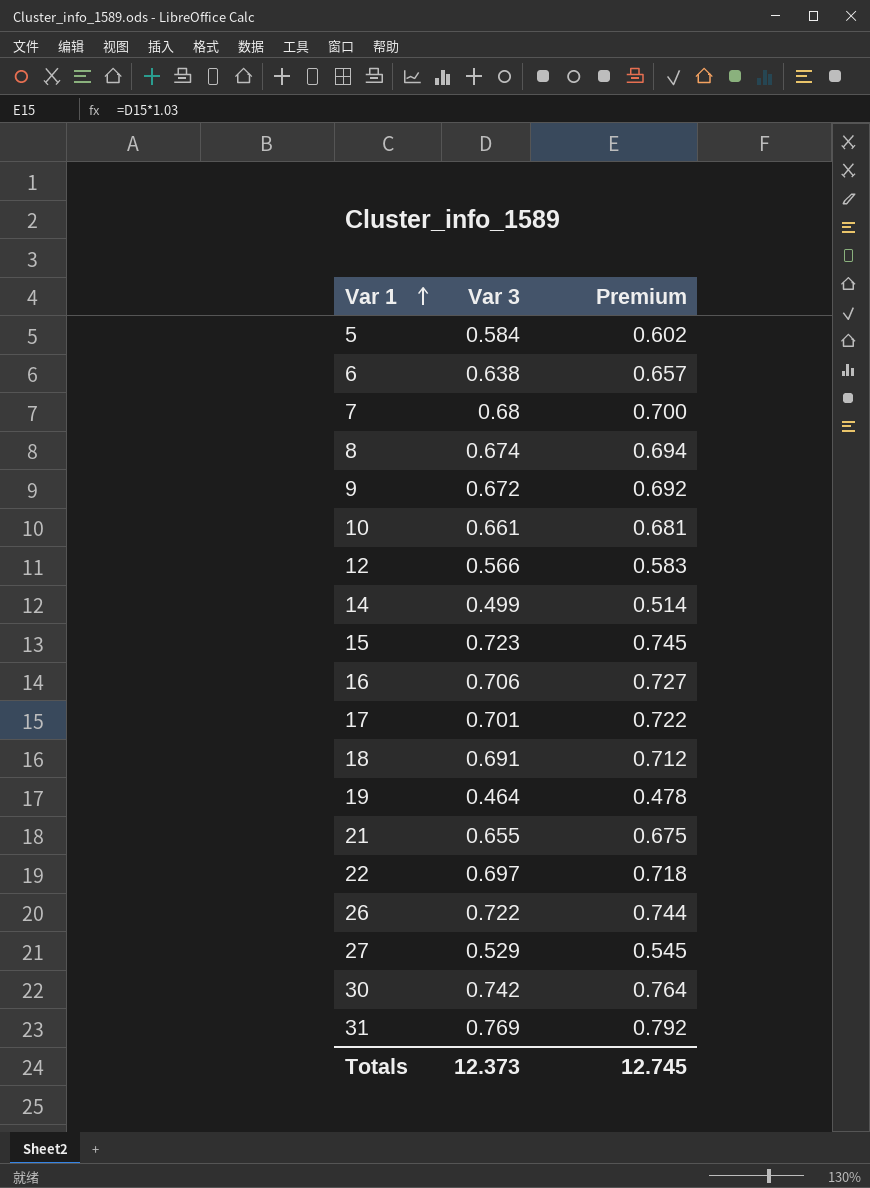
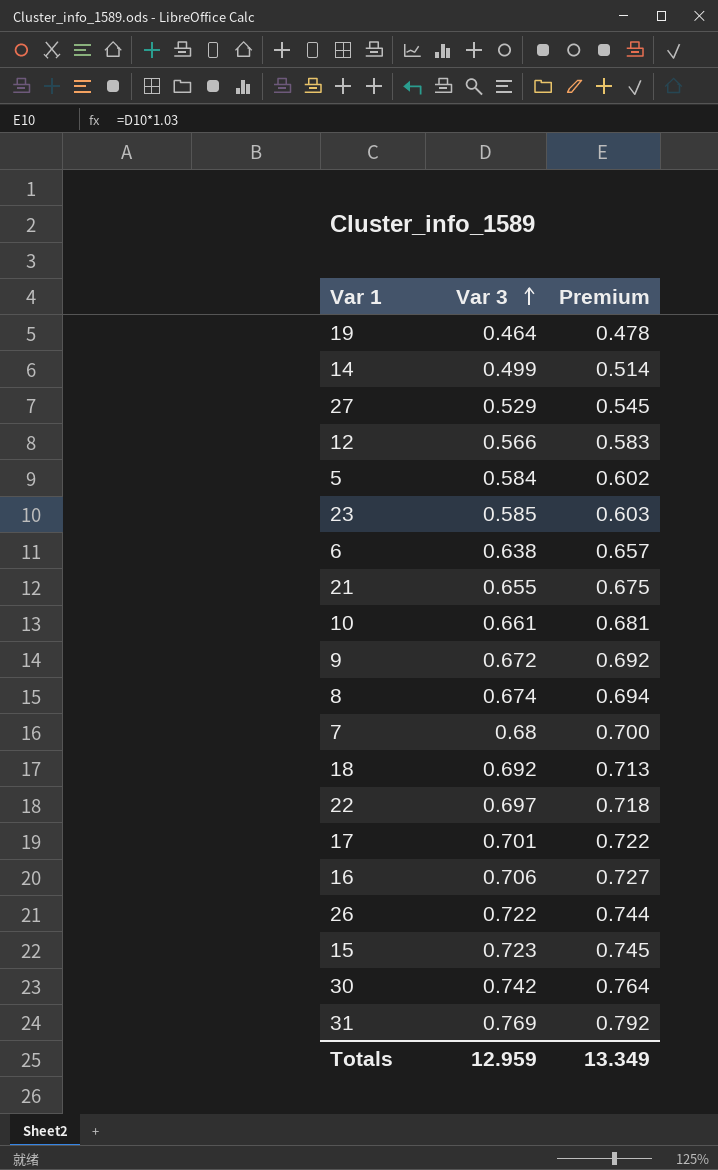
row order: Var 1 ascending -> Var 3 ascending
row 23: none -> 0.585 | 0.603
18 | Var 3: 0.691 -> 0.692
18 | Premium: 0.712 -> 0.713
Totals | Var 3: 12.373 -> 12.959
Totals | Premium: 12.745 -> 13.349

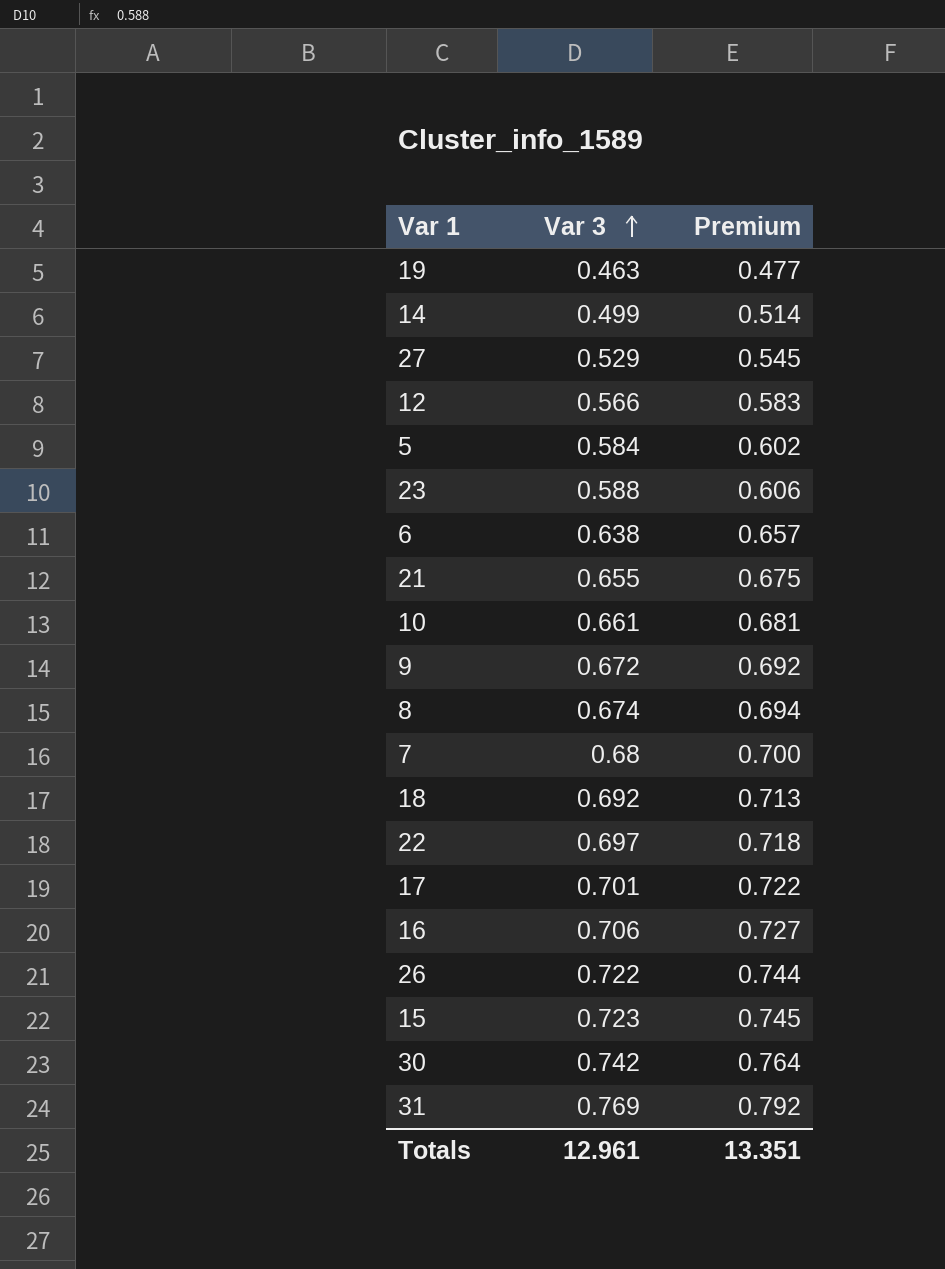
19 | Var 3: 0.464 -> 0.463
19 | Premium: 0.478 -> 0.477
23 | Var 3: 0.585 -> 0.588
23 | Premium: 0.603 -> 0.606
Totals | Var 3: 12.959 -> 12.961
Totals | Premium: 13.349 -> 13.351

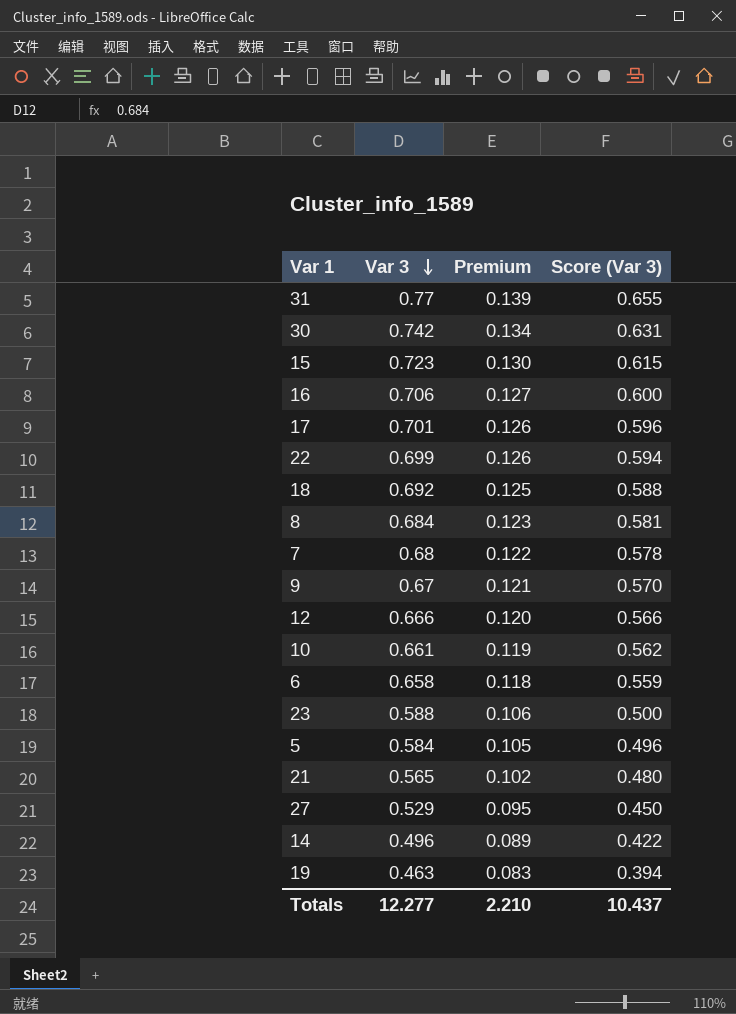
row order: Var 3 ascending -> Var 3 descending
column Premium | formula: [Var 3] * 1.03 -> [Var 3] * 0.18
column Score (Var 3) | formula: none -> [Var 3] * 0.85
row 26: 0.722 | 0.744 -> none
31 | Var 3: 0.769 -> 0.77
22 | Var 3: 0.697 -> 0.699
8 | Var 3: 0.674 -> 0.684
9 | Var 3: 0.672 -> 0.67
12 | Var 3: 0.566 -> 0.666
6 | Var 3: 0.638 -> 0.658
21 | Var 3: 0.655 -> 0.565
14 | Var 3: 0.499 -> 0.496
Totals | Var 3: 12.961 -> 12.277
Totals | Premium: 13.351 -> 2.210

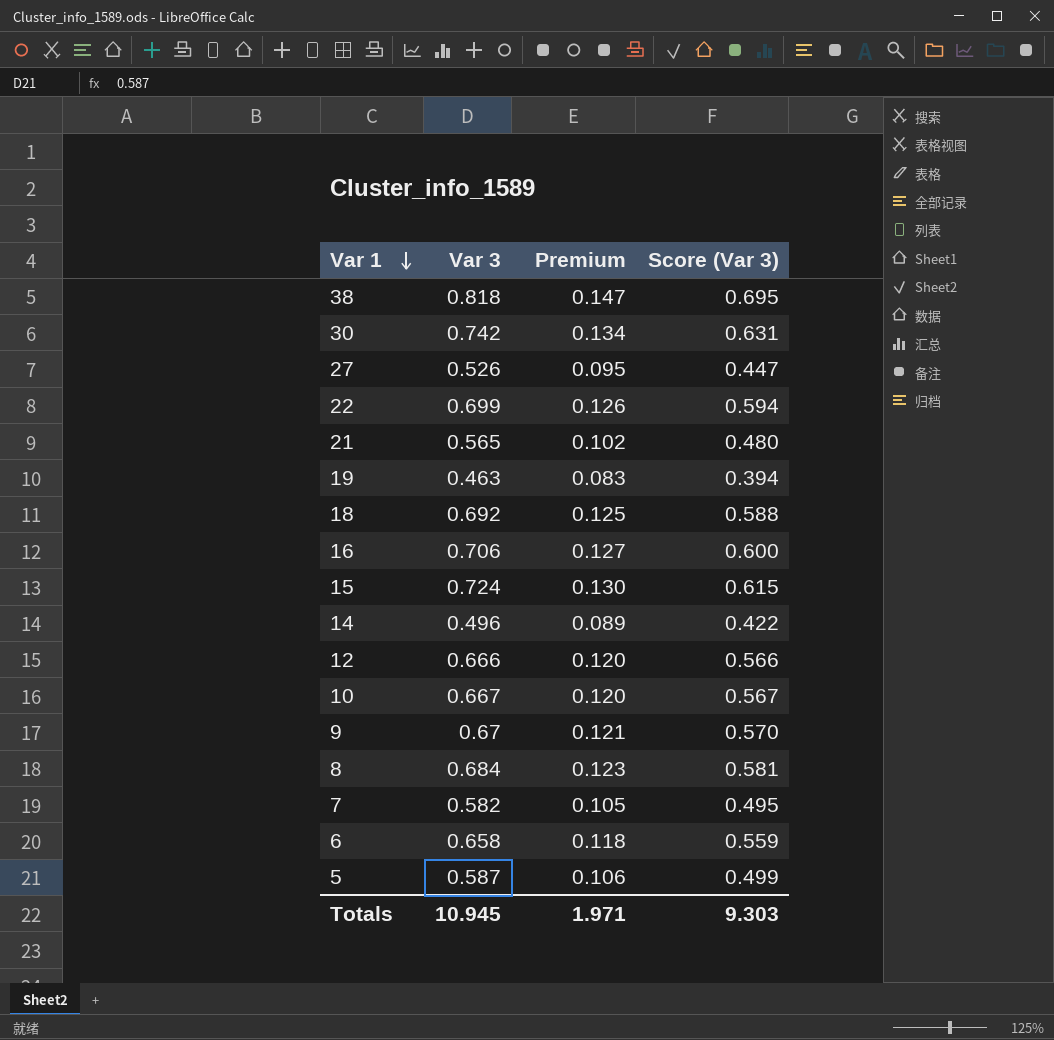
row order: Var 3 descending -> Var 1 descending
row 31: 0.77 | 0.139 | 0.655 -> none
row 17: 0.701 | 0.126 | 0.596 -> none
row 23: 0.588 | 0.106 | 0.500 -> none
row 38: none -> 0.818 | 0.147 | 0.695
27 | Var 3: 0.529 -> 0.526
27 | Score (Var 3): 0.450 -> 0.447
15 | Var 3: 0.723 -> 0.724
10 | Var 3: 0.661 -> 0.667
10 | Premium: 0.119 -> 0.120
10 | Score (Var 3): 0.562 -> 0.567
7 | Var 3: 0.68 -> 0.582
7 | Premium: 0.122 -> 0.105
7 | Score (Var 3): 0.578 -> 0.495
5 | Var 3: 0.584 -> 0.587
5 | Premium: 0.105 -> 0.106
5 | Score (Var 3): 0.496 -> 0.499
Totals | Var 3: 12.277 -> 10.945
Totals | Premium: 2.210 -> 1.971
Totals | Score (Var 3): 10.437 -> 9.303

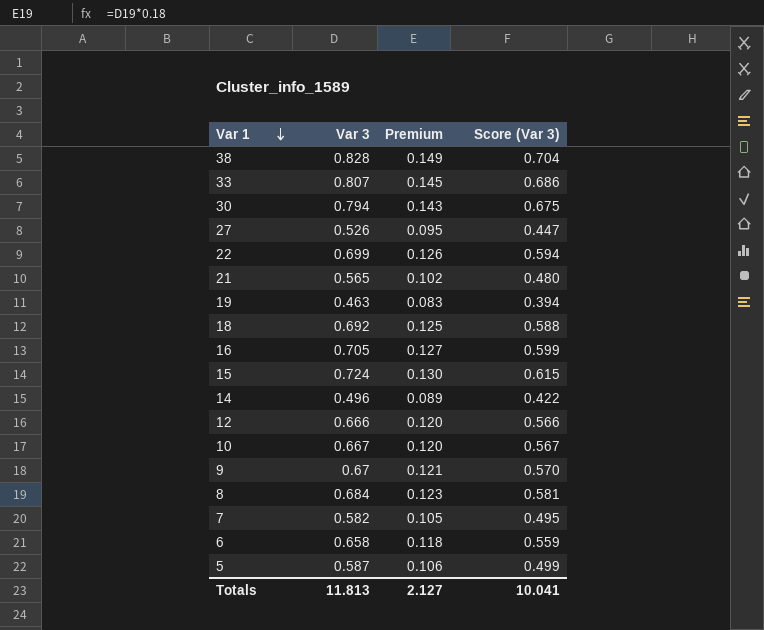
38 | Var 3: 0.818 -> 0.828
38 | Premium: 0.147 -> 0.149
38 | Score (Var 3): 0.695 -> 0.704
row 33: none -> 0.807 | 0.145 | 0.686
30 | Var 3: 0.742 -> 0.794
30 | Premium: 0.134 -> 0.143
30 | Score (Var 3): 0.631 -> 0.675
16 | Var 3: 0.706 -> 0.705
16 | Score (Var 3): 0.600 -> 0.599
Totals | Var 3: 10.945 -> 11.813
Totals | Premium: 1.971 -> 2.127
Totals | Score (Var 3): 9.303 -> 10.041

